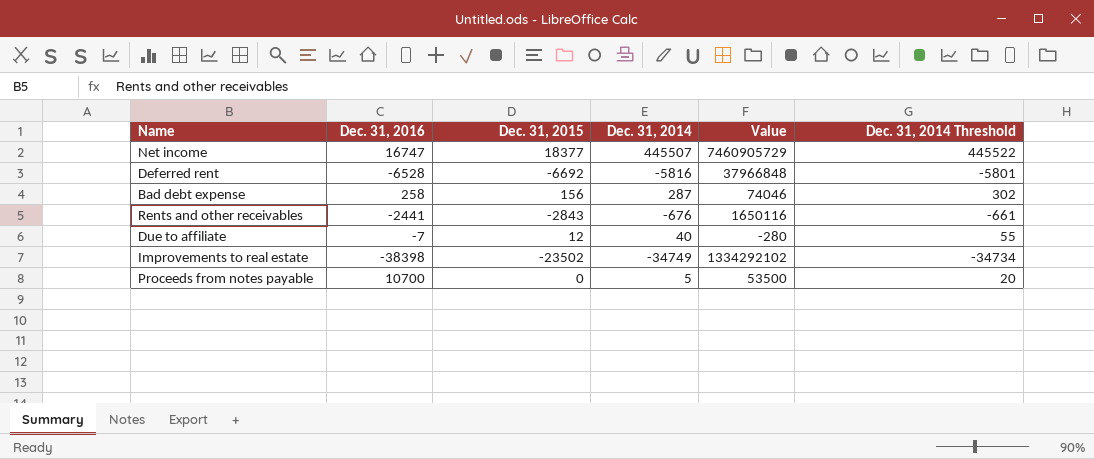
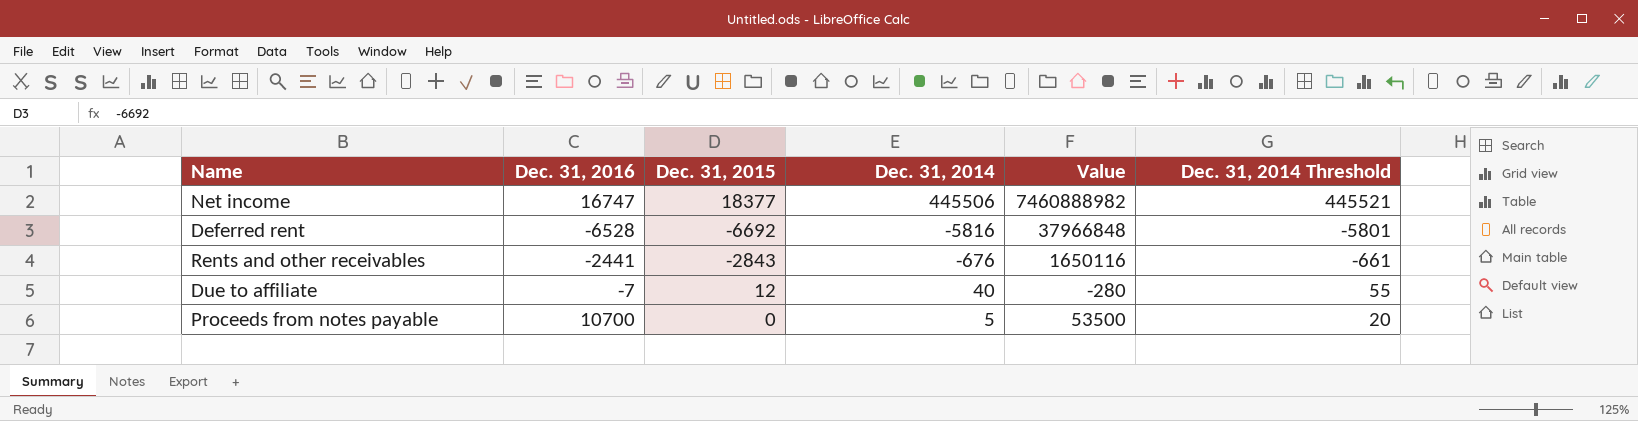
row Bad debt expense: 258 | 156 | 287 | 74046 | 302 -> none
row Improvements to real estate: -38398 | -23502 | -34749 | 1334292102 | -34734 -> none
Net income | Dec. 31, 2014: 445507 -> 445506
Net income | Value: 7460905729 -> 7460888982
Net income | Dec. 31, 2014 Threshold: 445522 -> 445521

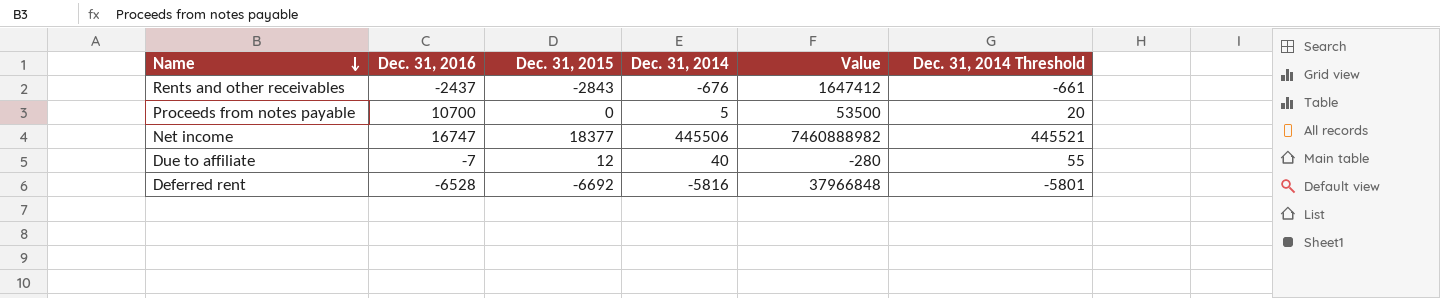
row order: none -> Name descending
Rents and other receivables | Dec. 31, 2016: -2441 -> -2437
Rents and other receivables | Value: 1650116 -> 1647412

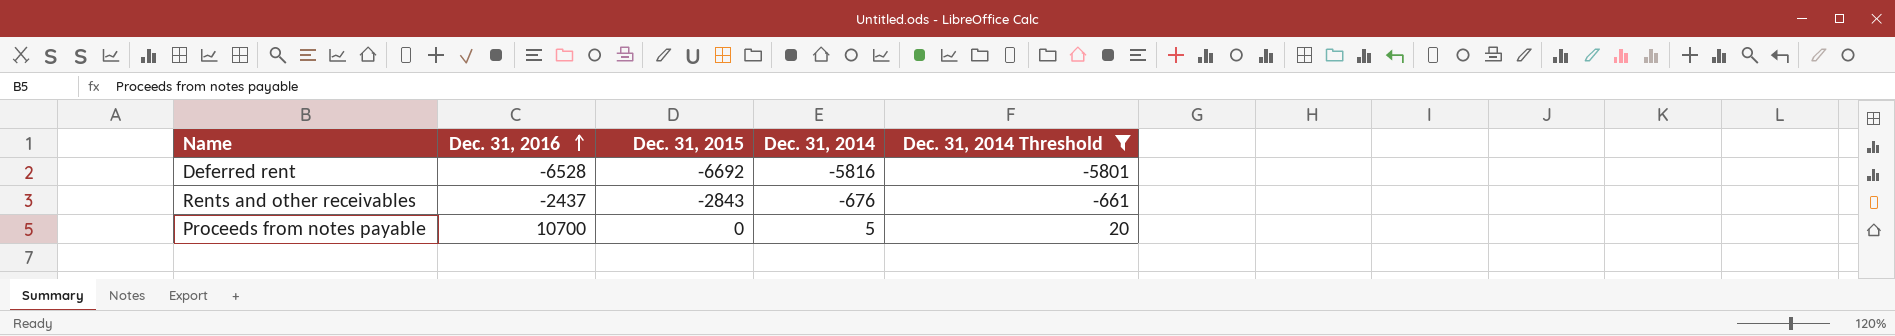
filter: none -> Dec. 31, 2014 Threshold <= 20
row order: Name descending -> Dec. 31, 2016 ascending
column Value | formula: [Dec. 31, 2016] * [Dec. 31, 2014] -> none

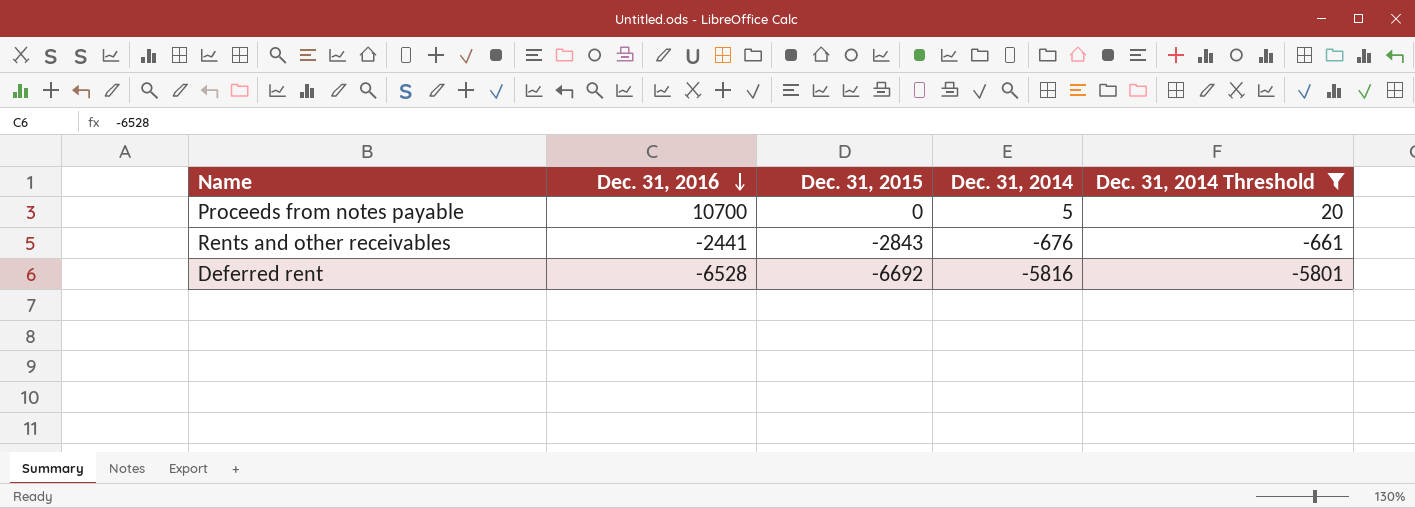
row order: Dec. 31, 2016 ascending -> Dec. 31, 2016 descending
Rents and other receivables | Dec. 31, 2016: -2437 -> -2441

